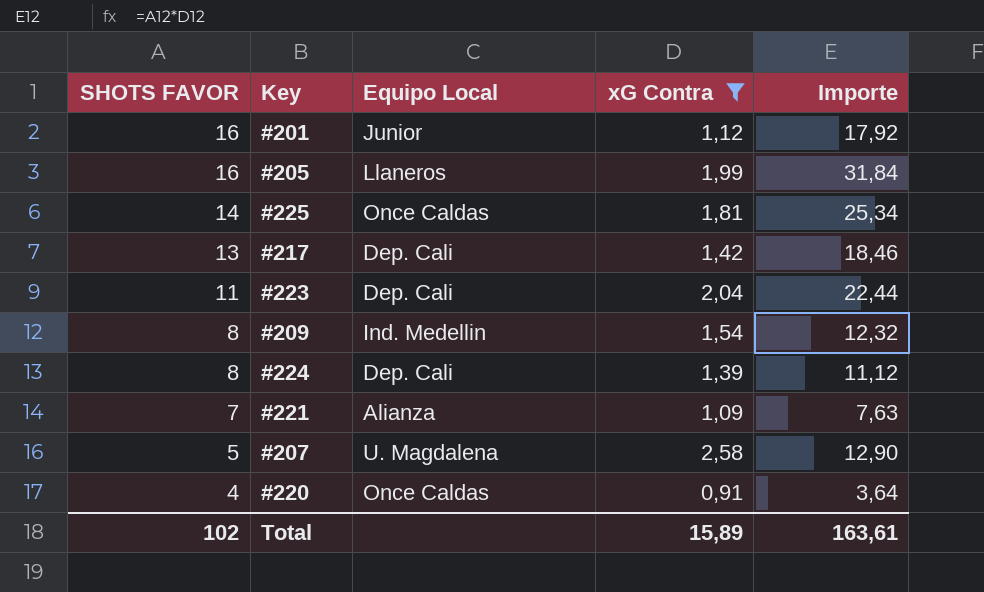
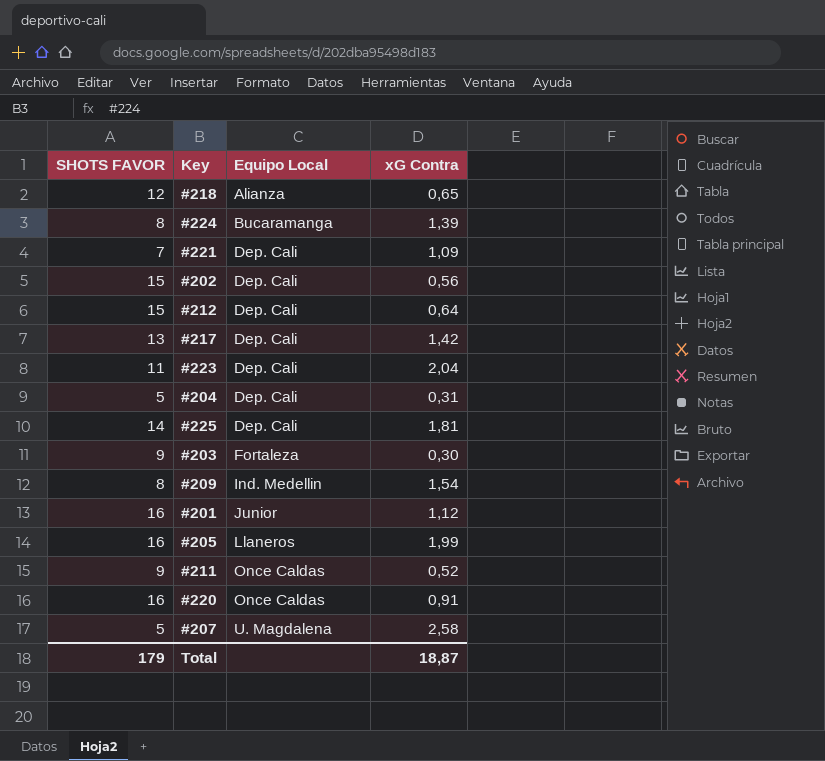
filter: xG Contra >= 0,91 -> none
row order: SHOTS FAVOR descending -> Equipo Local ascending
column Importe | formula: [SHOTS FAVOR] * [xG Contra] -> none
#224 | Equipo Local: Dep. Cali -> Bucaramanga
#221 | Equipo Local: Alianza -> Dep. Cali
#225 | Equipo Local: Once Caldas -> Dep. Cali
#220 | SHOTS FAVOR: 4 -> 16
Total | SHOTS FAVOR: 102 -> 179
Total | xG Contra: 15,89 -> 18,87

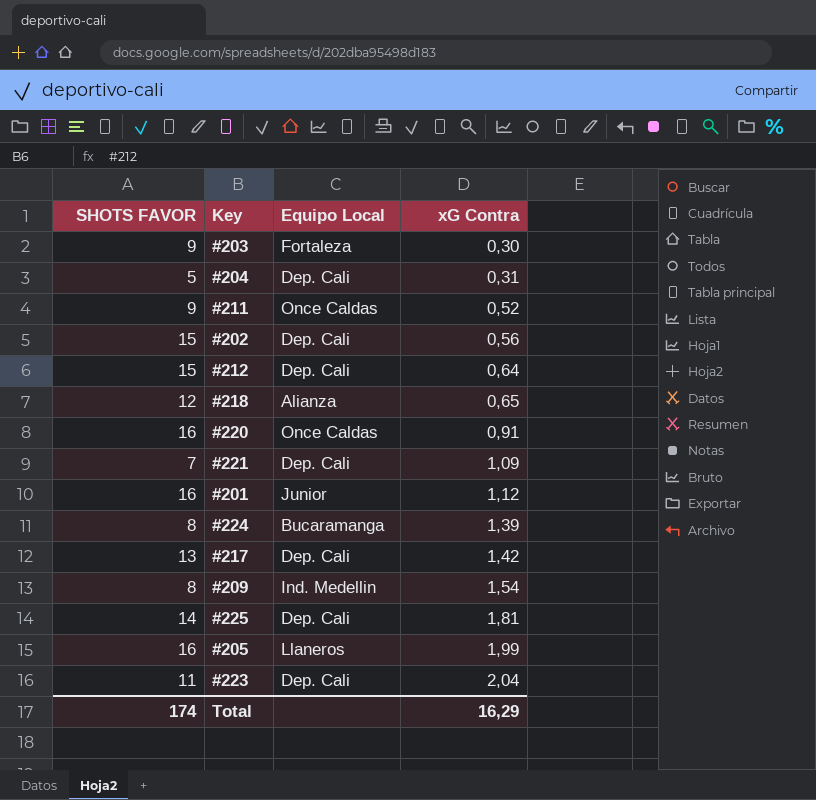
row order: Equipo Local ascending -> xG Contra ascending
row #207: 5 | U. Magdalena | 2,58 -> none
Total | SHOTS FAVOR: 179 -> 174
Total | xG Contra: 18,87 -> 16,29

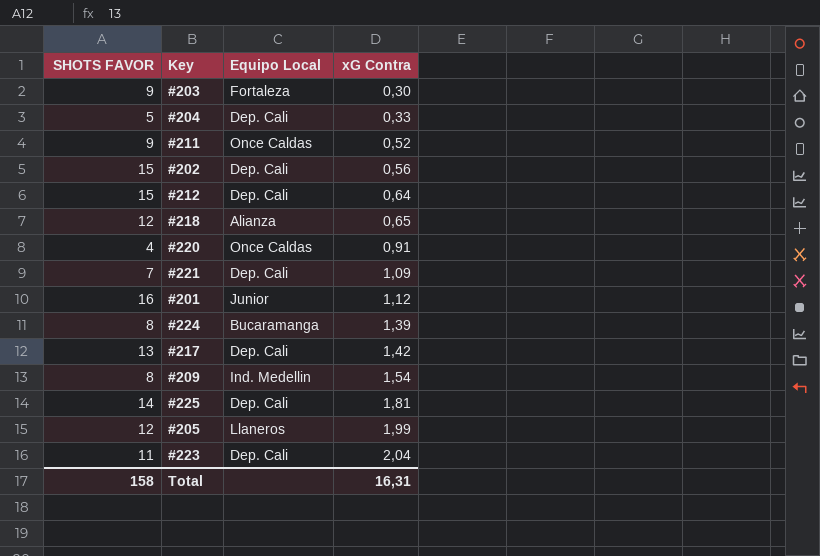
#204 | xG Contra: 0,31 -> 0,33
#220 | SHOTS FAVOR: 16 -> 4
#205 | SHOTS FAVOR: 16 -> 12
Total | SHOTS FAVOR: 174 -> 158
Total | xG Contra: 16,29 -> 16,31

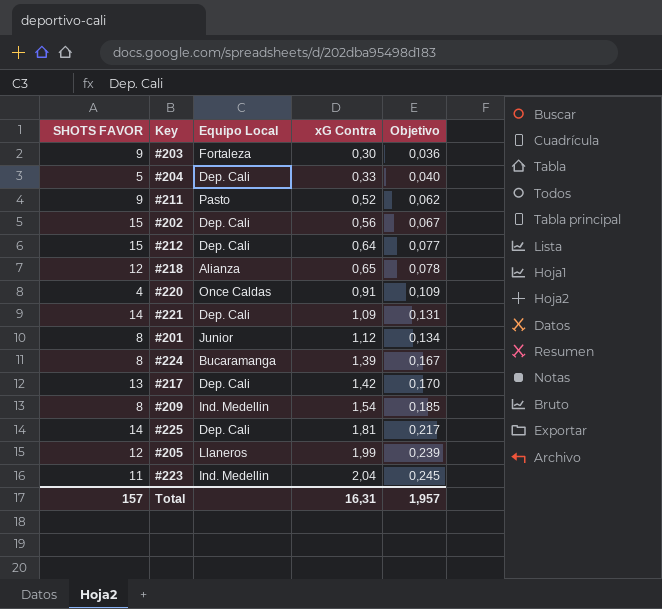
column Objetivo | formula: none -> [xG Contra] * 0,12
#211 | Equipo Local: Once Caldas -> Pasto
#221 | SHOTS FAVOR: 7 -> 14
#201 | SHOTS FAVOR: 16 -> 8
#223 | Equipo Local: Dep. Cali -> Ind. Medellin
Total | SHOTS FAVOR: 158 -> 157

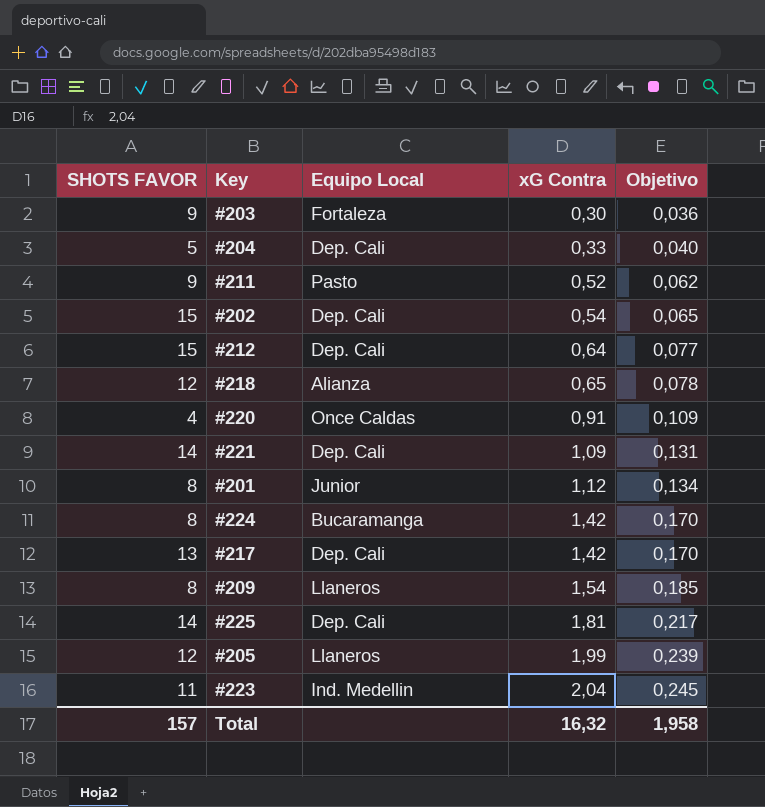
#202 | xG Contra: 0,56 -> 0,54
#202 | Objetivo: 0,067 -> 0,065
#224 | xG Contra: 1,39 -> 1,42
#224 | Objetivo: 0,167 -> 0,170
#209 | Equipo Local: Ind. Medellin -> Llaneros
Total | xG Contra: 16,31 -> 16,32
Total | Objetivo: 1,957 -> 1,958

